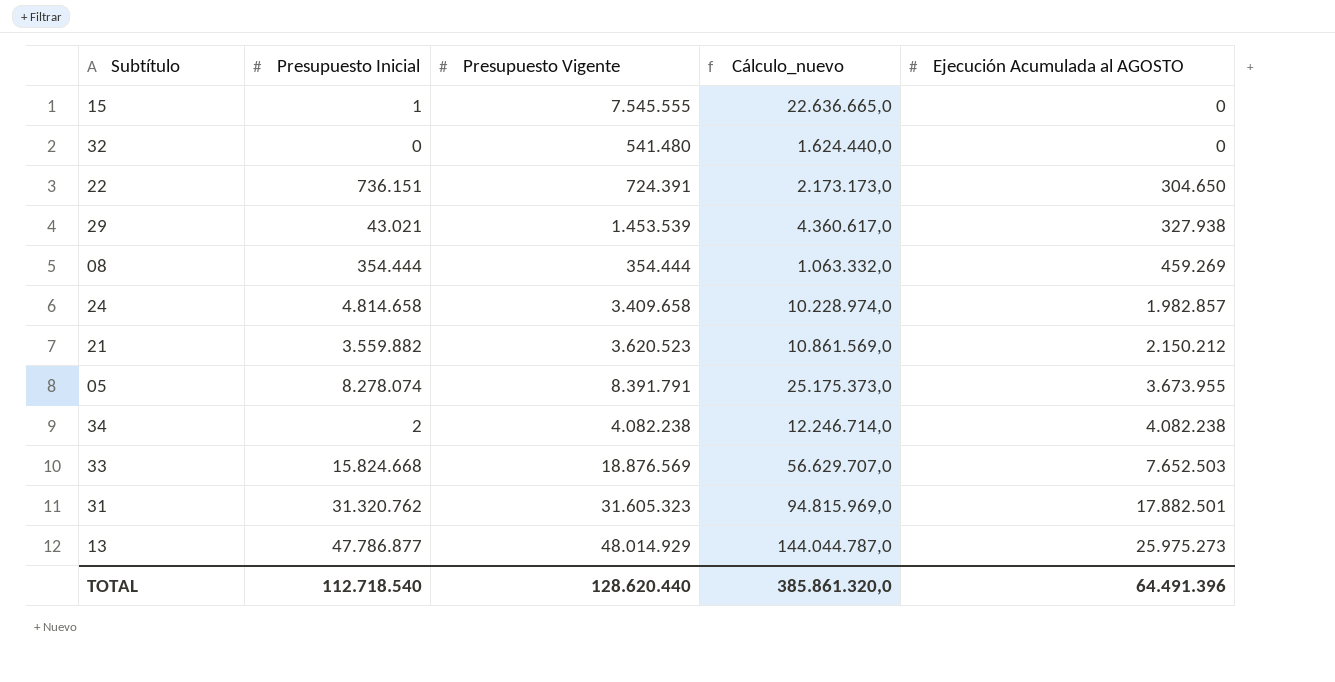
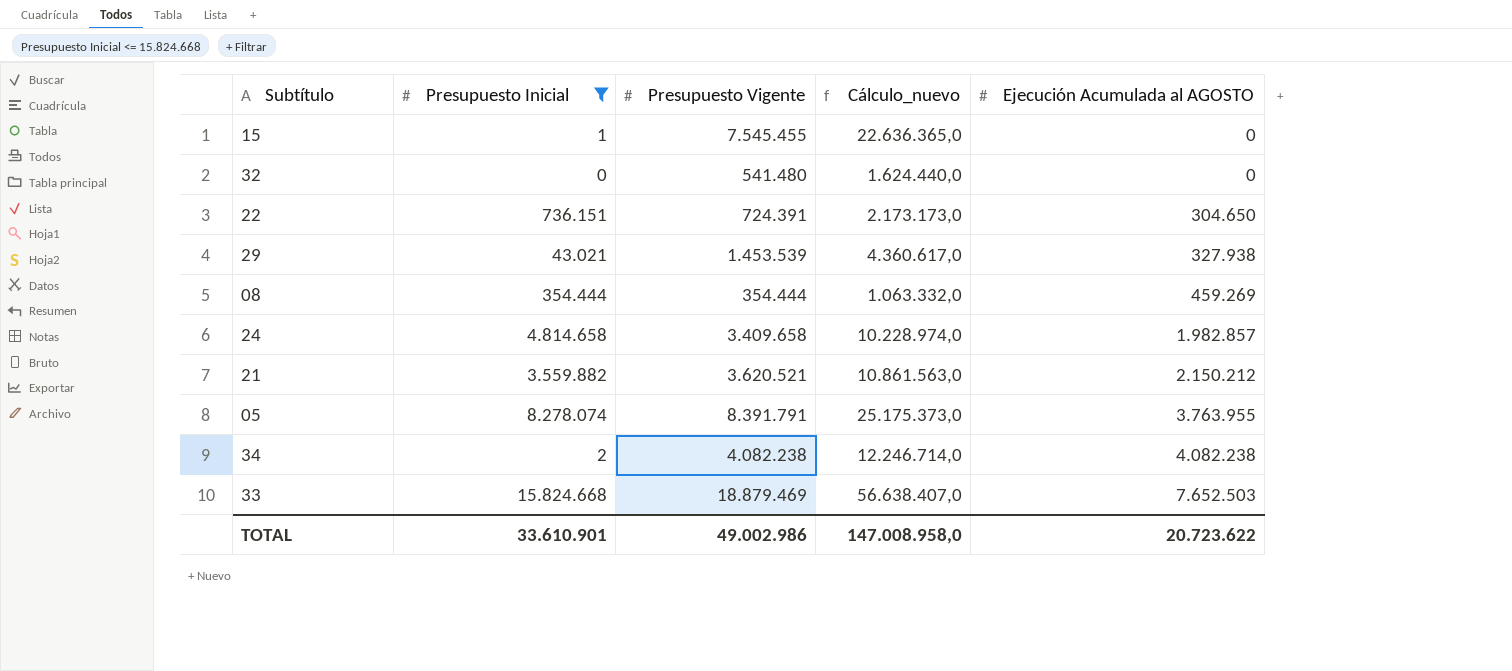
filter: none -> Presupuesto Inicial <= 15.824.668
15 | Presupuesto Vigente: 7.545.555 -> 7.545.455
15 | Cálculo_nuevo: 22.636.665,0 -> 22.636.365,0
21 | Presupuesto Vigente: 3.620.523 -> 3.620.521
21 | Cálculo_nuevo: 10.861.569,0 -> 10.861.563,0
05 | Ejecución Acumulada al AGOSTO: 3.673.955 -> 3.763.955
33 | Presupuesto Vigente: 18.876.569 -> 18.879.469
33 | Cálculo_nuevo: 56.629.707,0 -> 56.638.407,0
TOTAL | Presupuesto Inicial: 112.718.540 -> 33.610.901
TOTAL | Presupuesto Vigente: 128.620.440 -> 49.002.986
TOTAL | Cálculo_nuevo: 385.861.320,0 -> 147.008.958,0
TOTAL | Ejecución Acumulada al AGOSTO: 64.491.396 -> 20.723.622

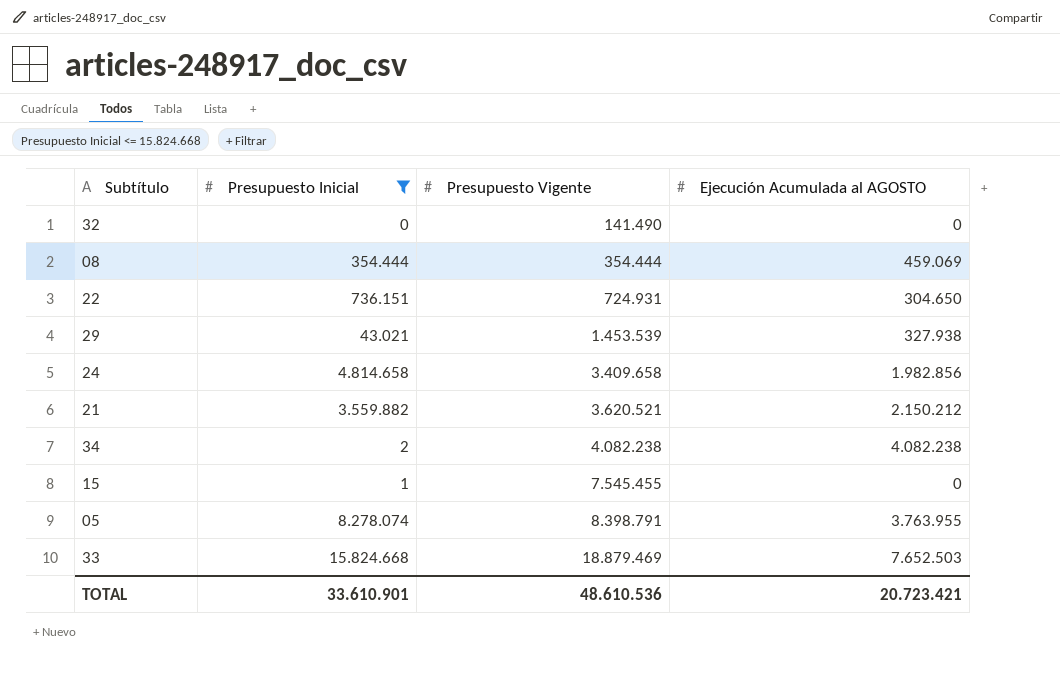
row order: Ejecución Acumulada al AGOSTO ascending -> Presupuesto Vigente ascending
column Cálculo_nuevo | formula: [Presupuesto Vigente] * 3 -> none
32 | Presupuesto Vigente: 541.480 -> 141.490
08 | Ejecución Acumulada al AGOSTO: 459.269 -> 459.069
22 | Presupuesto Vigente: 724.391 -> 724.931
24 | Ejecución Acumulada al AGOSTO: 1.982.857 -> 1.982.856
05 | Presupuesto Vigente: 8.391.791 -> 8.398.791
TOTAL | Presupuesto Vigente: 49.002.986 -> 48.610.536
TOTAL | Ejecución Acumulada al AGOSTO: 20.723.622 -> 20.723.421

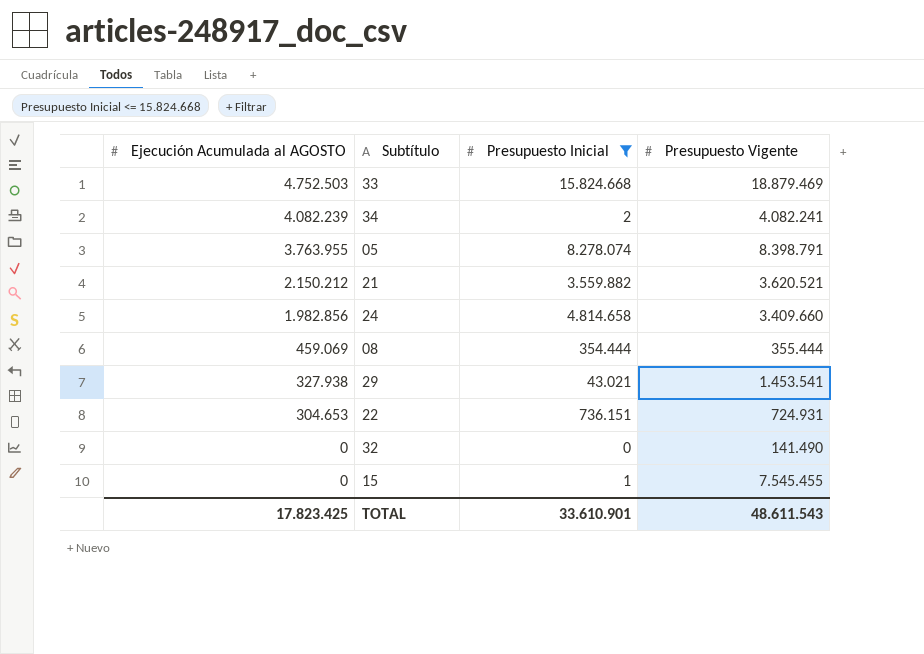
row order: Presupuesto Vigente ascending -> Ejecución Acumulada al AGOSTO descending
column Ejecución Acumulada al AGOSTO | position: 4 -> 1
33 | Ejecución Acumulada al AGOSTO: 7.652.503 -> 4.752.503
34 | Ejecución Acumulada al AGOSTO: 4.082.238 -> 4.082.239
34 | Presupuesto Vigente: 4.082.238 -> 4.082.241
24 | Presupuesto Vigente: 3.409.658 -> 3.409.660
08 | Presupuesto Vigente: 354.444 -> 355.444
29 | Presupuesto Vigente: 1.453.539 -> 1.453.541
22 | Ejecución Acumulada al AGOSTO: 304.650 -> 304.653
TOTAL | Ejecución Acumulada al AGOSTO: 20.723.421 -> 17.823.425
TOTAL | Presupuesto Vigente: 48.610.536 -> 48.611.543

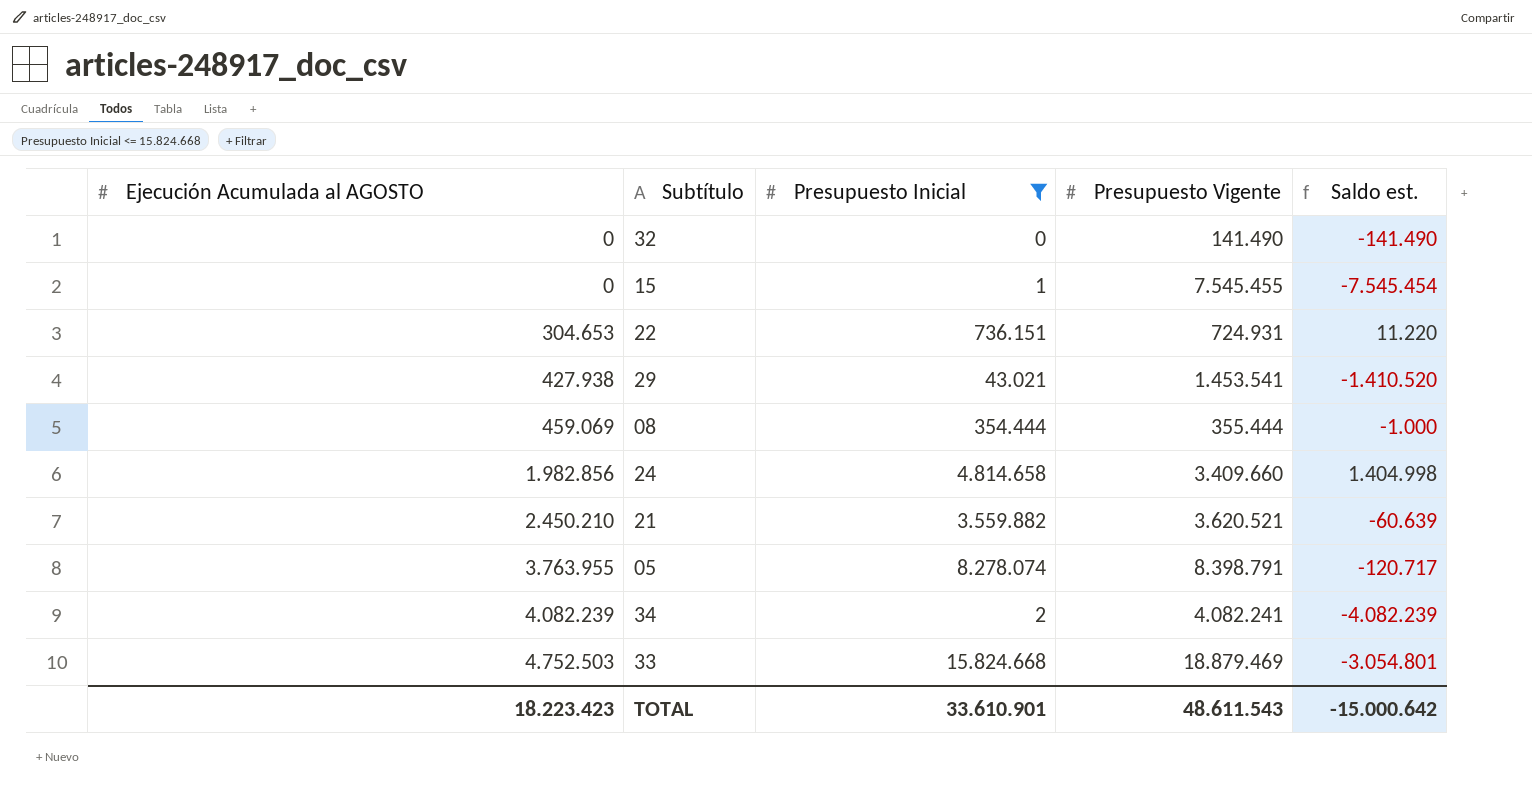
row order: Ejecución Acumulada al AGOSTO descending -> Ejecución Acumulada al AGOSTO ascending
column Saldo est. | formula: none -> [Presupuesto Inicial] - [Presupuesto Vigente]
29 | Ejecución Acumulada al AGOSTO: 327.938 -> 427.938
21 | Ejecución Acumulada al AGOSTO: 2.150.212 -> 2.450.210
TOTAL | Ejecución Acumulada al AGOSTO: 17.823.425 -> 18.223.423

